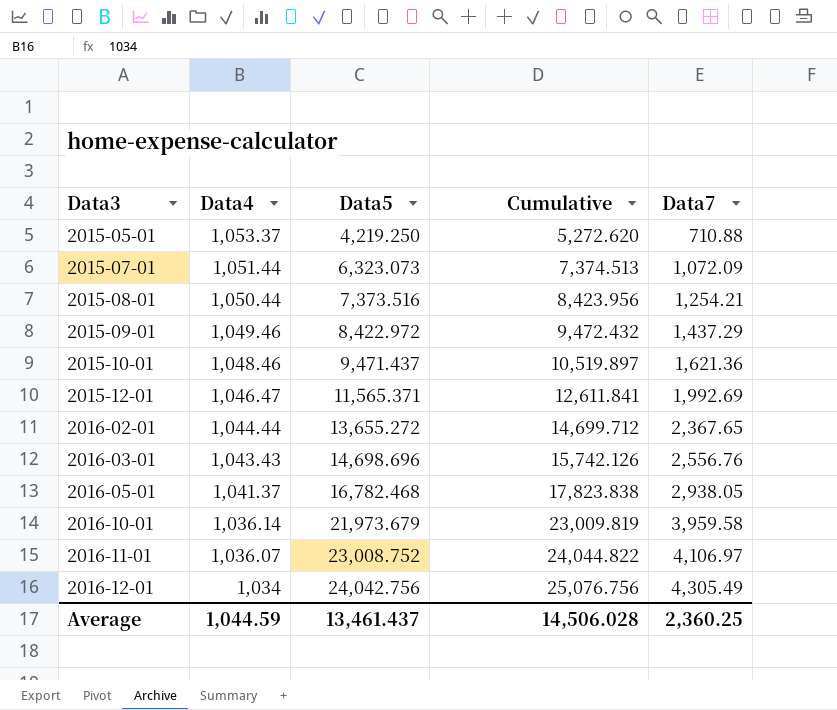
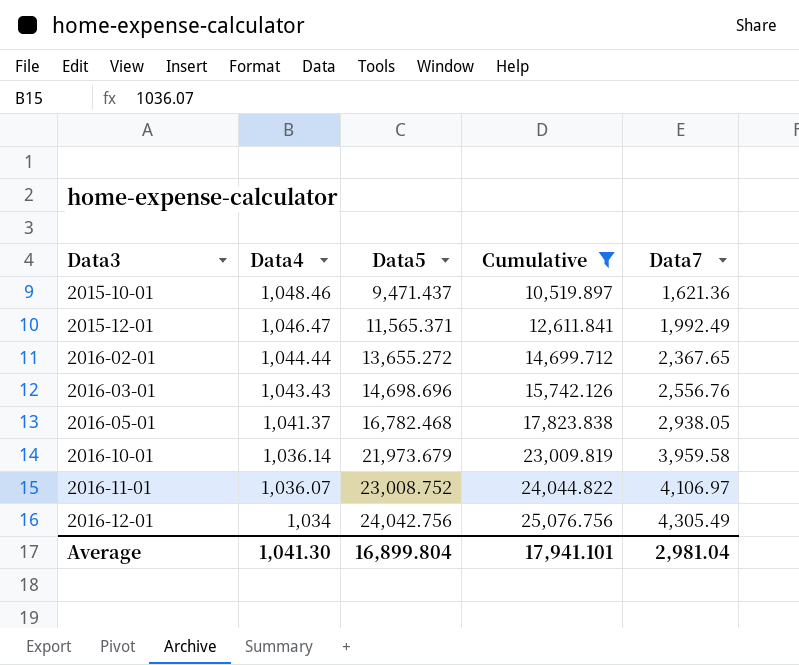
filter: none -> Cumulative >= 10,519.897
2015-12-01 | Data7: 1,992.69 -> 1,992.49
Average | Data4: 1,044.59 -> 1,041.30
Average | Data5: 13,461.437 -> 16,899.804
Average | Cumulative: 14,506.028 -> 17,941.101
Average | Data7: 2,360.25 -> 2,981.04

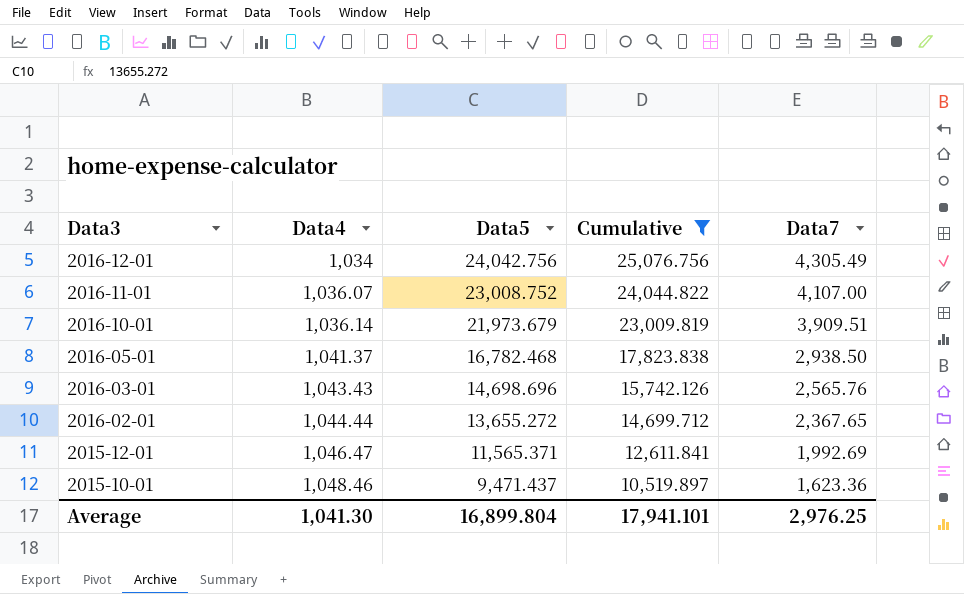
row order: Data3 ascending -> Data3 descending
2016-11-01 | Data7: 4,106.97 -> 4,107.00
2016-10-01 | Data7: 3,959.58 -> 3,909.51
2016-05-01 | Data7: 2,938.05 -> 2,938.50
2016-03-01 | Data7: 2,556.76 -> 2,565.76
2015-12-01 | Data7: 1,992.49 -> 1,992.69
2015-10-01 | Data7: 1,621.36 -> 1,623.36
Average | Data7: 2,981.04 -> 2,976.25

